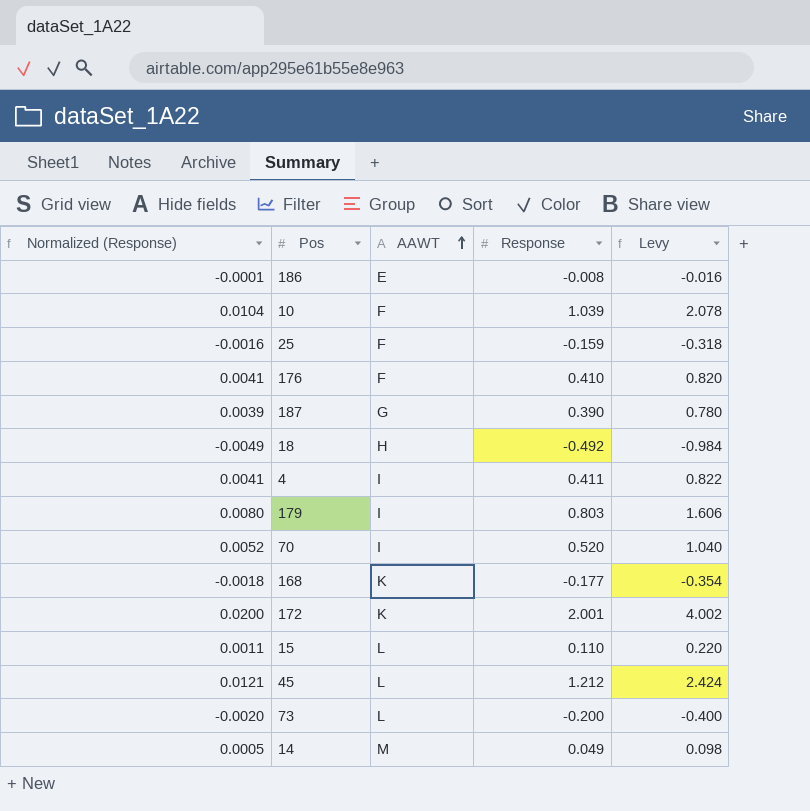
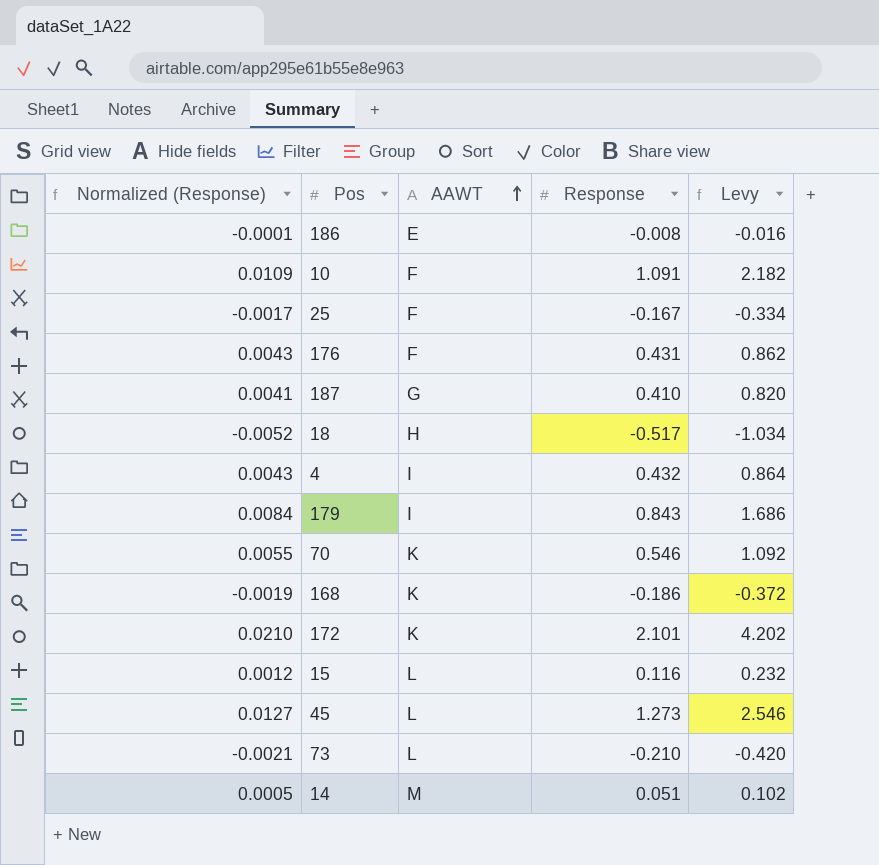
10 | Normalized (Response): 0.0104 -> 0.0109
10 | Response: 1.039 -> 1.091
10 | Levy: 2.078 -> 2.182
25 | Normalized (Response): -0.0016 -> -0.0017
25 | Response: -0.159 -> -0.167
25 | Levy: -0.318 -> -0.334
176 | Normalized (Response): 0.0041 -> 0.0043
176 | Response: 0.410 -> 0.431
176 | Levy: 0.820 -> 0.862
187 | Normalized (Response): 0.0039 -> 0.0041
187 | Response: 0.390 -> 0.410
187 | Levy: 0.780 -> 0.820
18 | Normalized (Response): -0.0049 -> -0.0052
18 | Response: -0.492 -> -0.517
18 | Levy: -0.984 -> -1.034
4 | Normalized (Response): 0.0041 -> 0.0043
4 | Response: 0.411 -> 0.432
4 | Levy: 0.822 -> 0.864
179 | Normalized (Response): 0.0080 -> 0.0084
179 | Response: 0.803 -> 0.843
179 | Levy: 1.606 -> 1.686
70 | Normalized (Response): 0.0052 -> 0.0055
70 | AAWT: I -> K
70 | Response: 0.520 -> 0.546
70 | Levy: 1.040 -> 1.092
168 | Normalized (Response): -0.0018 -> -0.0019
168 | Response: -0.177 -> -0.186
168 | Levy: -0.354 -> -0.372
172 | Normalized (Response): 0.0200 -> 0.0210
172 | Response: 2.001 -> 2.101
172 | Levy: 4.002 -> 4.202
15 | Normalized (Response): 0.0011 -> 0.0012
15 | Response: 0.110 -> 0.116
15 | Levy: 0.220 -> 0.232
45 | Normalized (Response): 0.0121 -> 0.0127
45 | Response: 1.212 -> 1.273
45 | Levy: 2.424 -> 2.546
73 | Normalized (Response): -0.0020 -> -0.0021
73 | Response: -0.200 -> -0.210
73 | Levy: -0.400 -> -0.420
14 | Response: 0.049 -> 0.051
14 | Levy: 0.098 -> 0.102

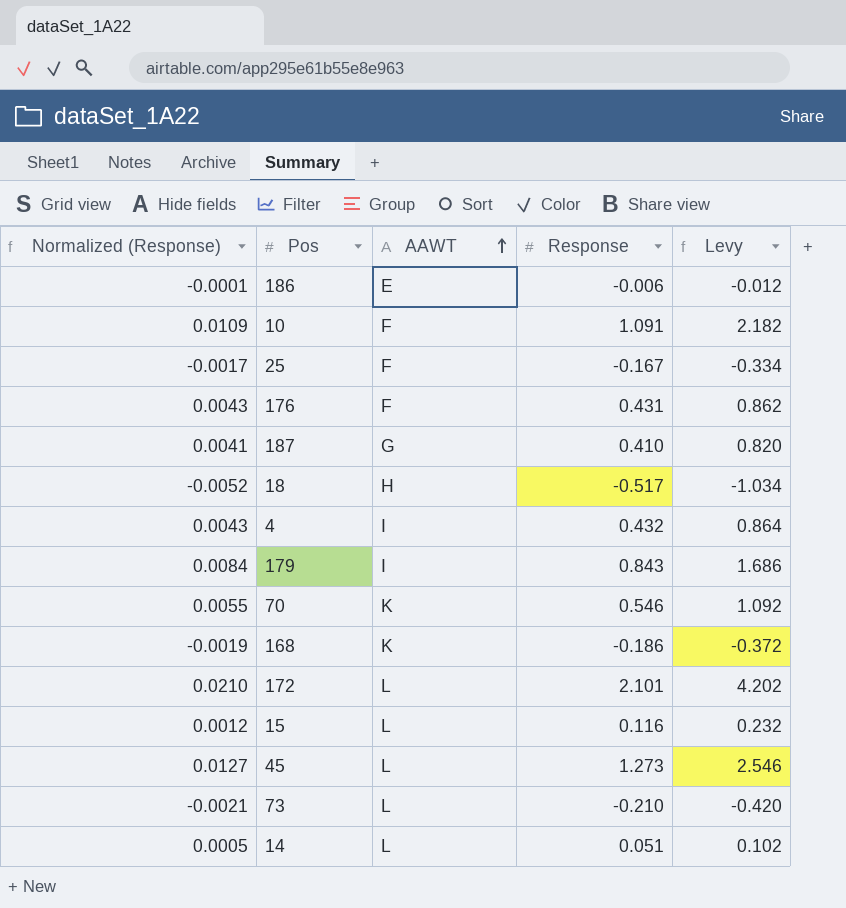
186 | Response: -0.008 -> -0.006
186 | Levy: -0.016 -> -0.012
172 | AAWT: K -> L
14 | AAWT: M -> L

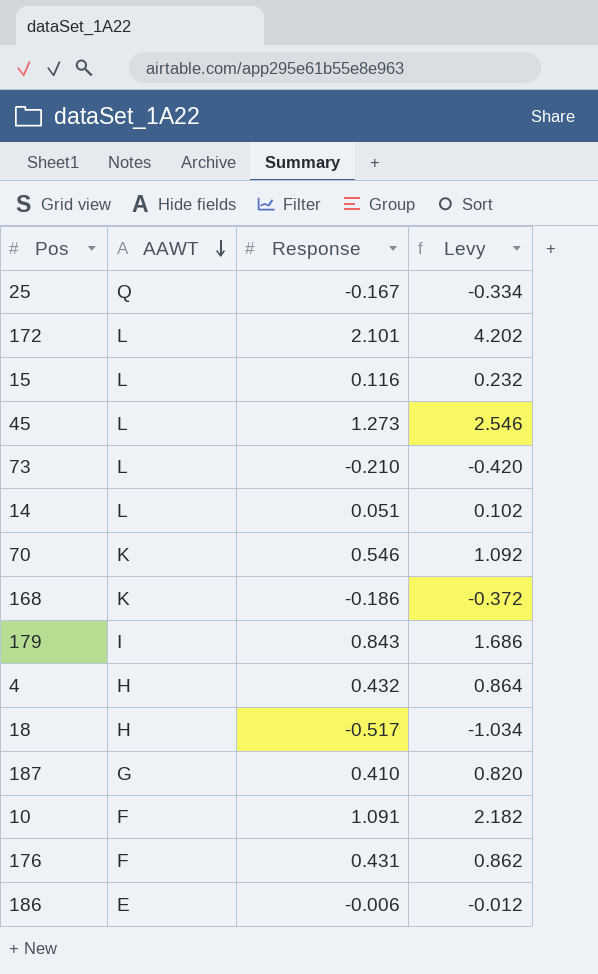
row order: AAWT ascending -> AAWT descending
column Normalized (Response) | formula: [Response] * 0.01 -> none
25 | AAWT: F -> Q
4 | AAWT: I -> H

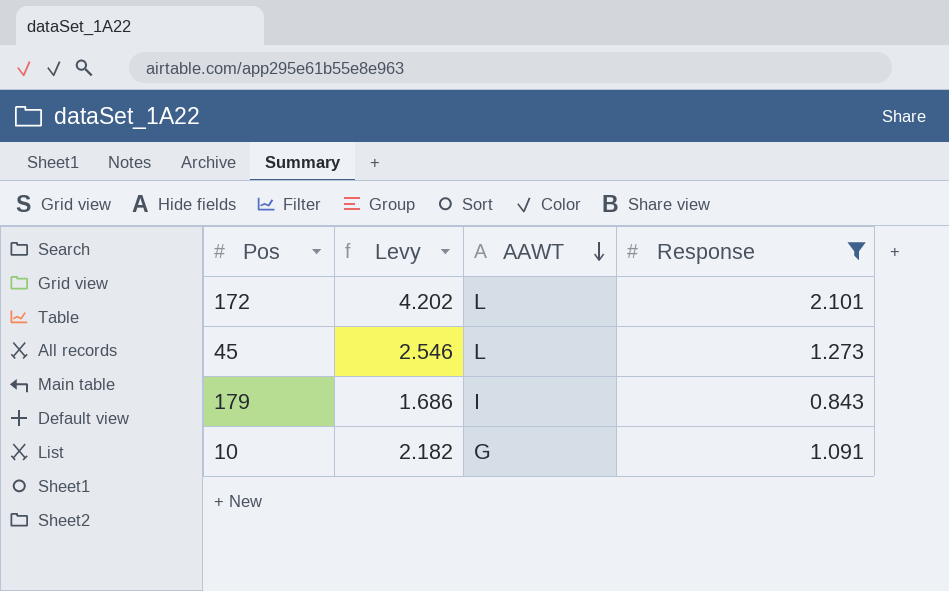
filter: none -> Response >= 0.843
column Levy | position: 4 -> 2
10 | AAWT: F -> G

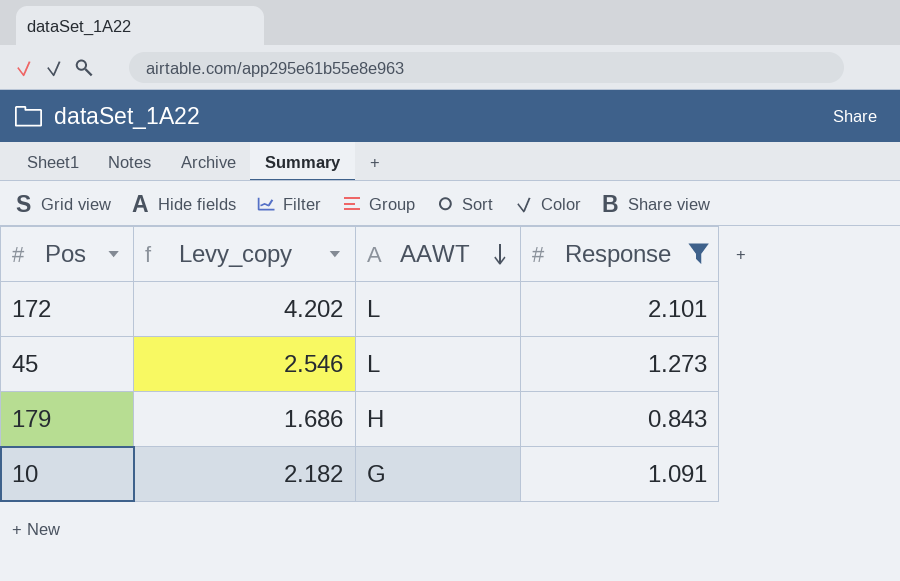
column name: Levy -> Levy_copy
179 | AAWT: I -> H

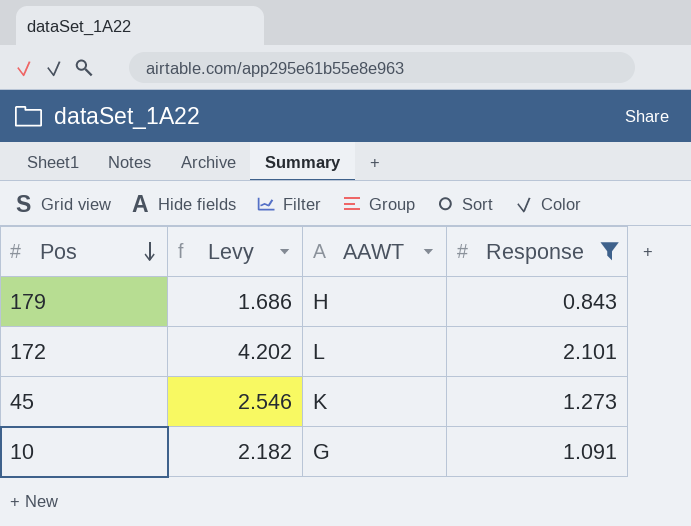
row order: AAWT descending -> Pos descending
column name: Levy_copy -> Levy
45 | AAWT: L -> K

